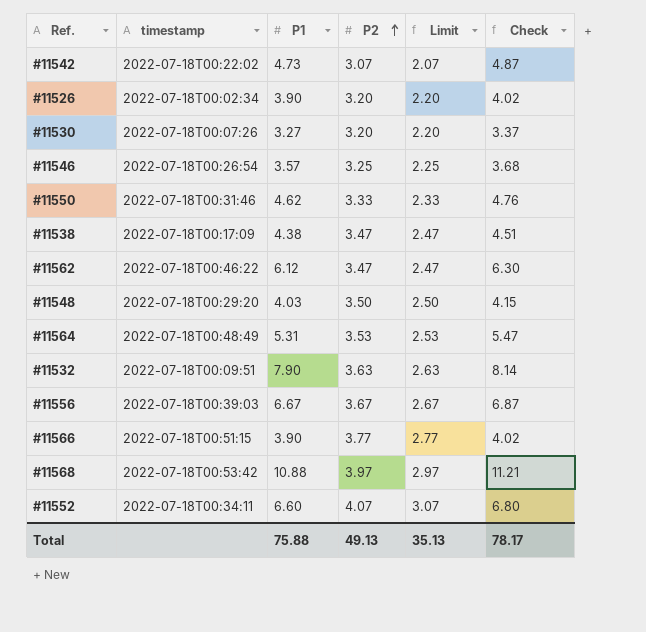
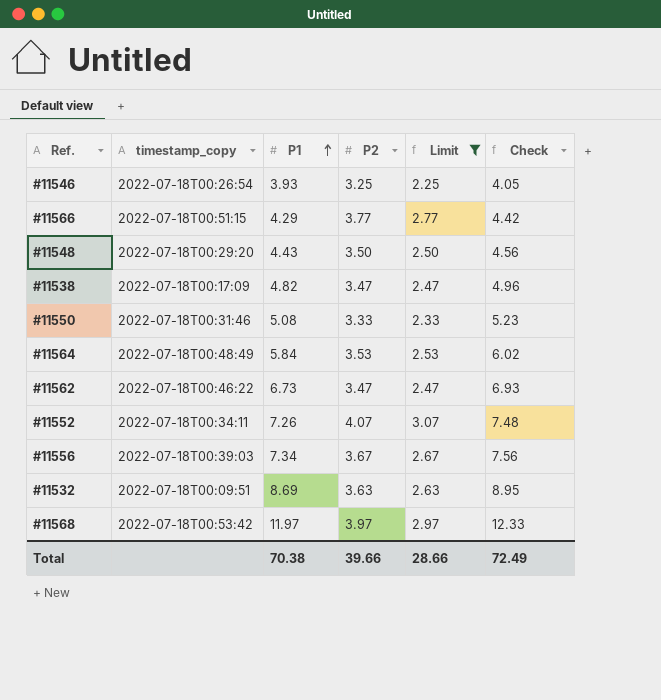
filter: none -> Limit >= 2.25
row order: P2 ascending -> P1 ascending
column name: timestamp -> timestamp_copy
#11546 | P1: 3.57 -> 3.93
#11546 | Check: 3.68 -> 4.05
#11566 | P1: 3.90 -> 4.29
#11566 | Check: 4.02 -> 4.42
#11548 | P1: 4.03 -> 4.43
#11548 | Check: 4.15 -> 4.56
#11538 | P1: 4.38 -> 4.82
#11538 | Check: 4.51 -> 4.96
#11550 | P1: 4.62 -> 5.08
#11550 | Check: 4.76 -> 5.23
#11564 | P1: 5.31 -> 5.84
#11564 | Check: 5.47 -> 6.02
#11562 | P1: 6.12 -> 6.73
#11562 | Check: 6.30 -> 6.93
#11552 | P1: 6.60 -> 7.26
#11552 | Check: 6.80 -> 7.48
#11556 | P1: 6.67 -> 7.34
#11556 | Check: 6.87 -> 7.56
#11532 | P1: 7.90 -> 8.69
#11532 | Check: 8.14 -> 8.95
#11568 | P1: 10.88 -> 11.97
#11568 | Check: 11.21 -> 12.33
Total | P1: 75.88 -> 70.38
Total | P2: 49.13 -> 39.66
Total | Limit: 35.13 -> 28.66
Total | Check: 78.17 -> 72.49

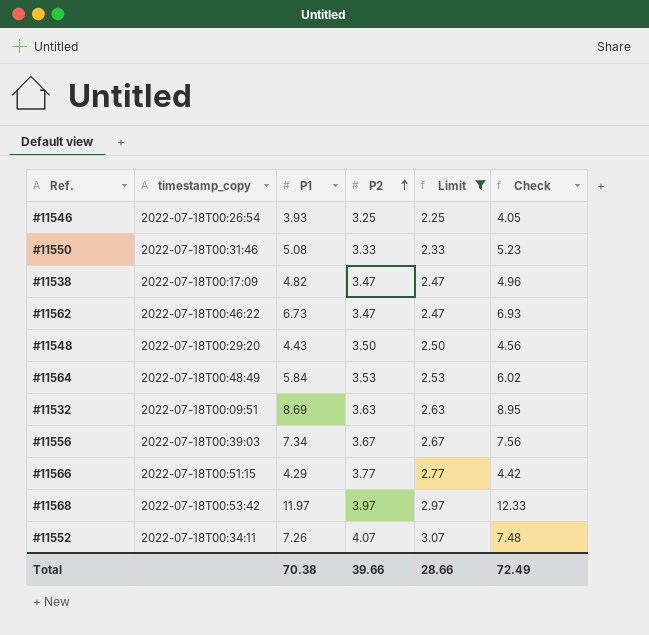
row order: P1 ascending -> P2 ascending

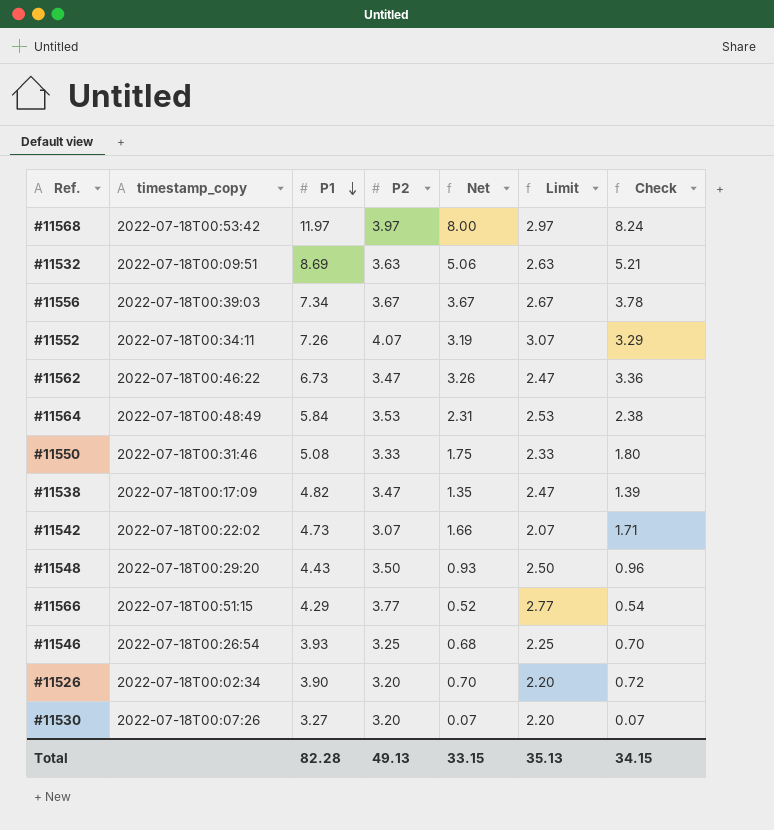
filter: Limit >= 2.25 -> none
row order: P2 ascending -> P1 descending
column Net | formula: none -> [P1] - [P2]
column Check | formula: [P1] * 1.03 -> [Net] * 1.03
Total | P1: 70.38 -> 82.28
Total | P2: 39.66 -> 49.13
Total | Limit: 28.66 -> 35.13
Total | Check: 72.49 -> 34.15

